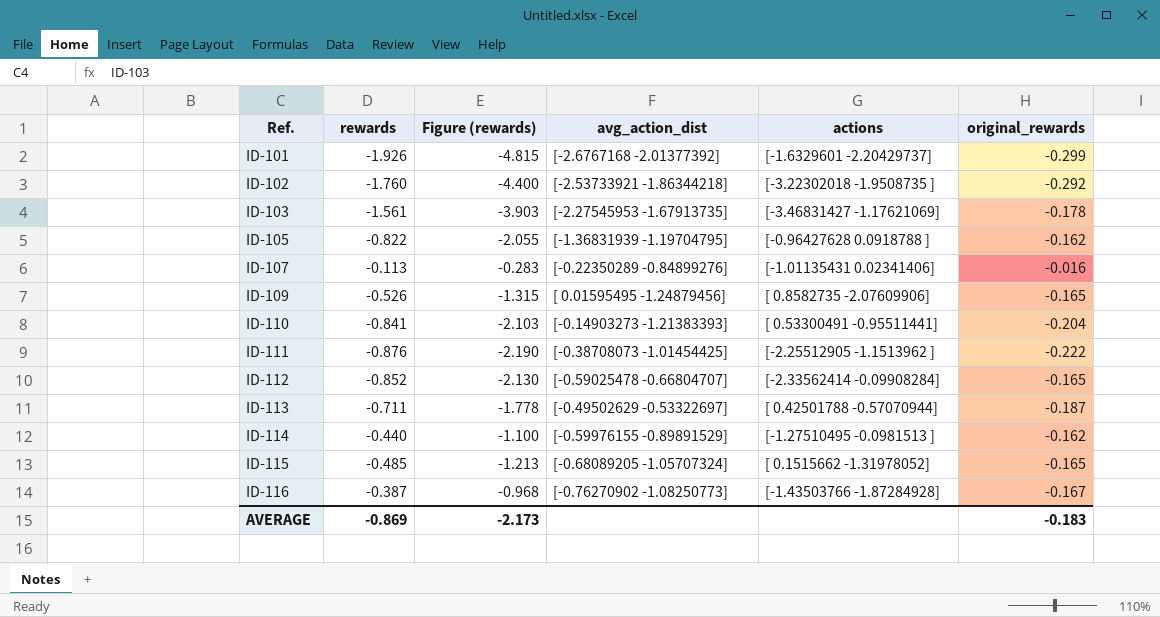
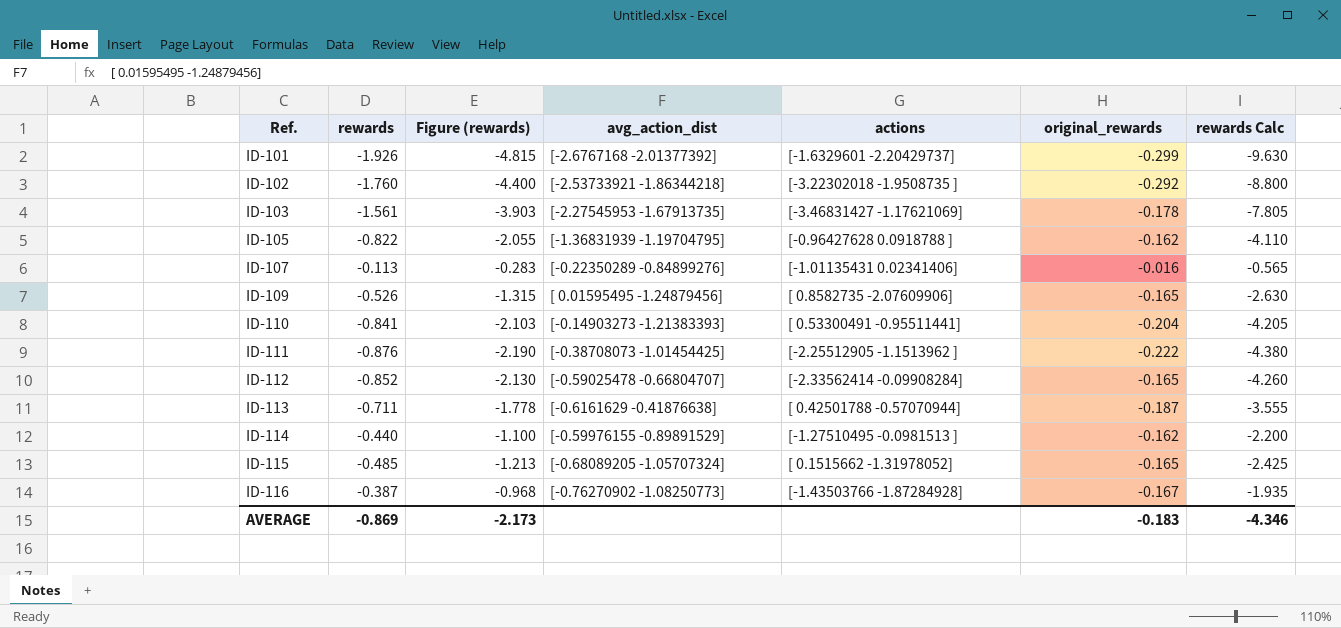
column rewards Calc | formula: none -> [rewards] * 5
ID-113 | avg_action_dist: [-0.49502629 -0.53322697] -> [-0.6161629 -0.41876638]

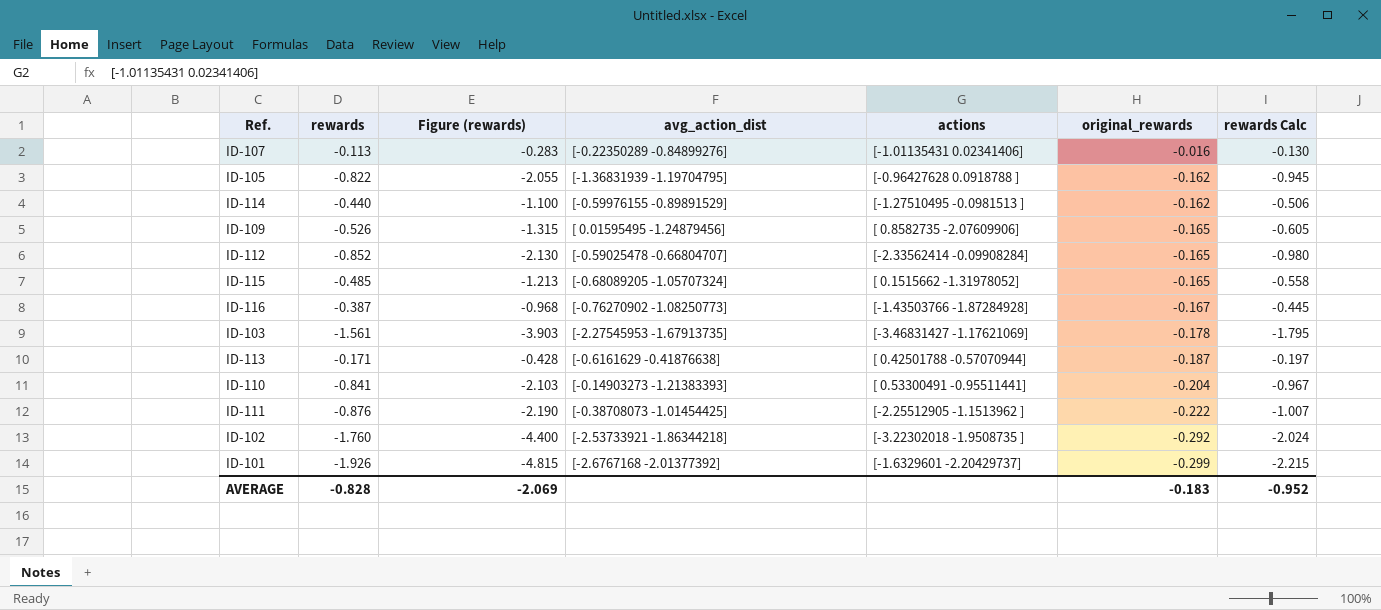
row order: Ref. ascending -> original_rewards descending
column rewards Calc | formula: [rewards] * 5 -> [rewards] * 1.15
ID-113 | rewards: -0.711 -> -0.171
ID-113 | Figure (rewards): -1.778 -> -0.428
AVERAGE | rewards: -0.869 -> -0.828
AVERAGE | Figure (rewards): -2.173 -> -2.069
AVERAGE | rewards Calc: -4.346 -> -0.952

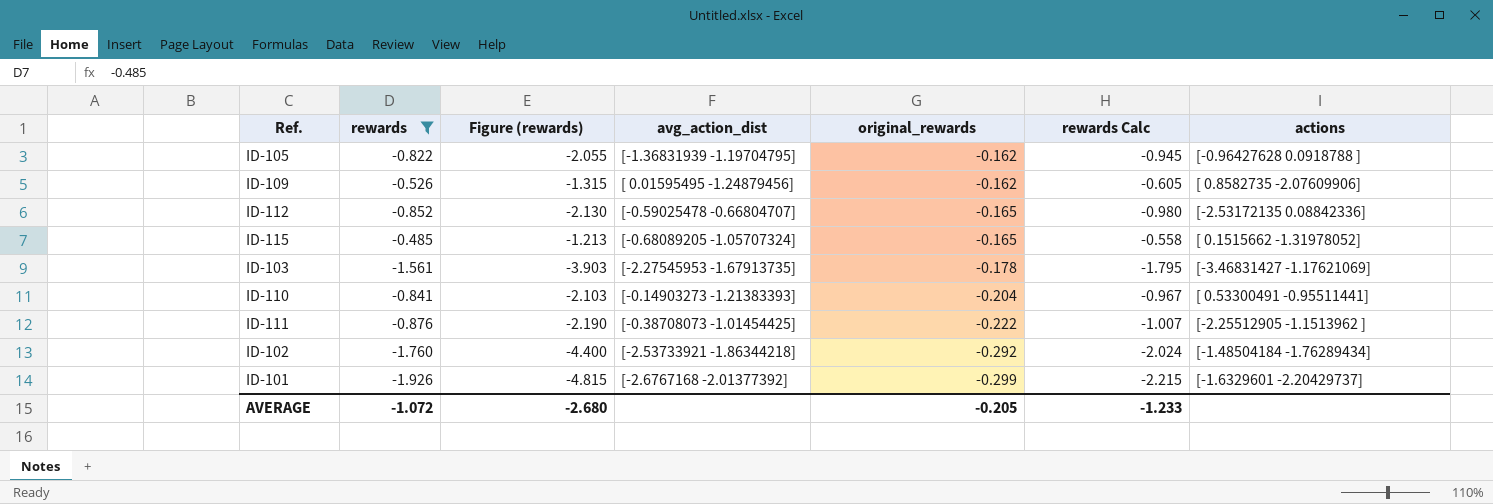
filter: none -> rewards <= -0.485
column actions | position: 5 -> 7
ID-109 | original_rewards: -0.165 -> -0.162
ID-112 | actions: [-2.33562414 -0.09908284] -> [-2.53172135 0.08842336]
ID-102 | actions: [-3.22302018 -1.9508735 ] -> [-1.48504184 -1.76289434]
AVERAGE | rewards: -0.828 -> -1.072
AVERAGE | Figure (rewards): -2.069 -> -2.680
AVERAGE | original_rewards: -0.183 -> -0.205
AVERAGE | rewards Calc: -0.952 -> -1.233

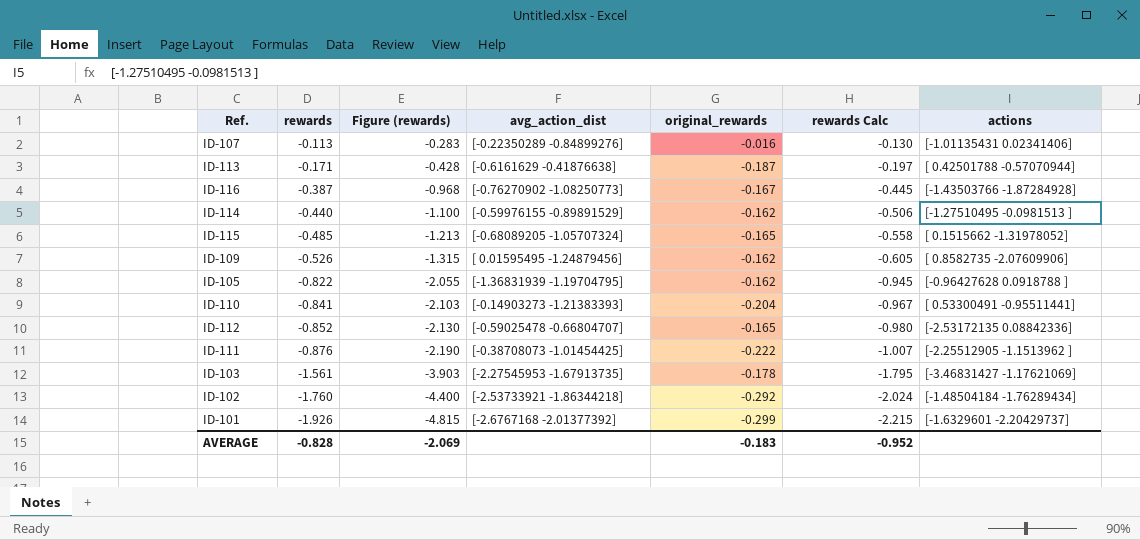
filter: rewards <= -0.485 -> none
row order: original_rewards descending -> rewards descending
AVERAGE | rewards: -1.072 -> -0.828
AVERAGE | Figure (rewards): -2.680 -> -2.069
AVERAGE | original_rewards: -0.205 -> -0.183
AVERAGE | rewards Calc: -1.233 -> -0.952

